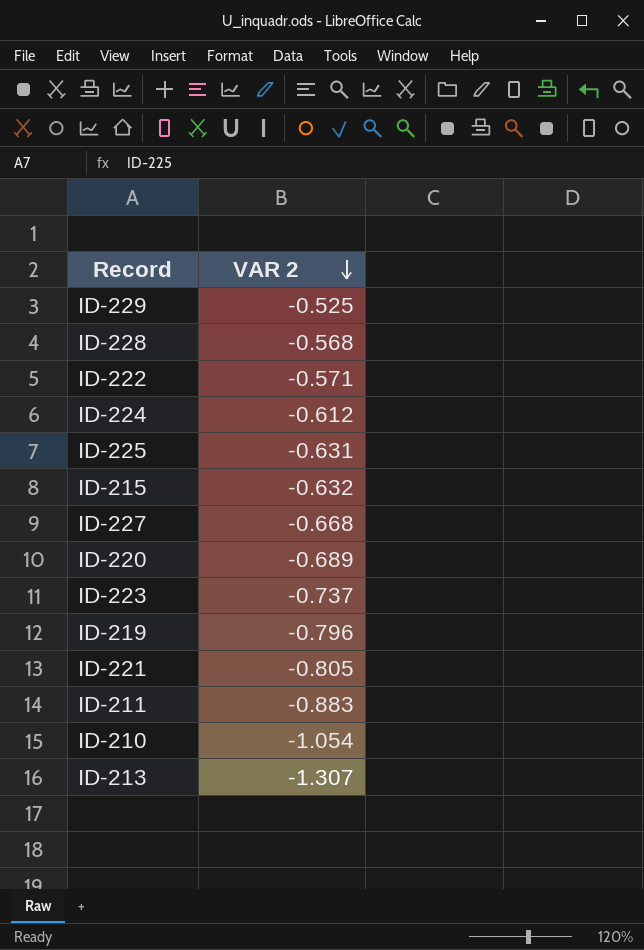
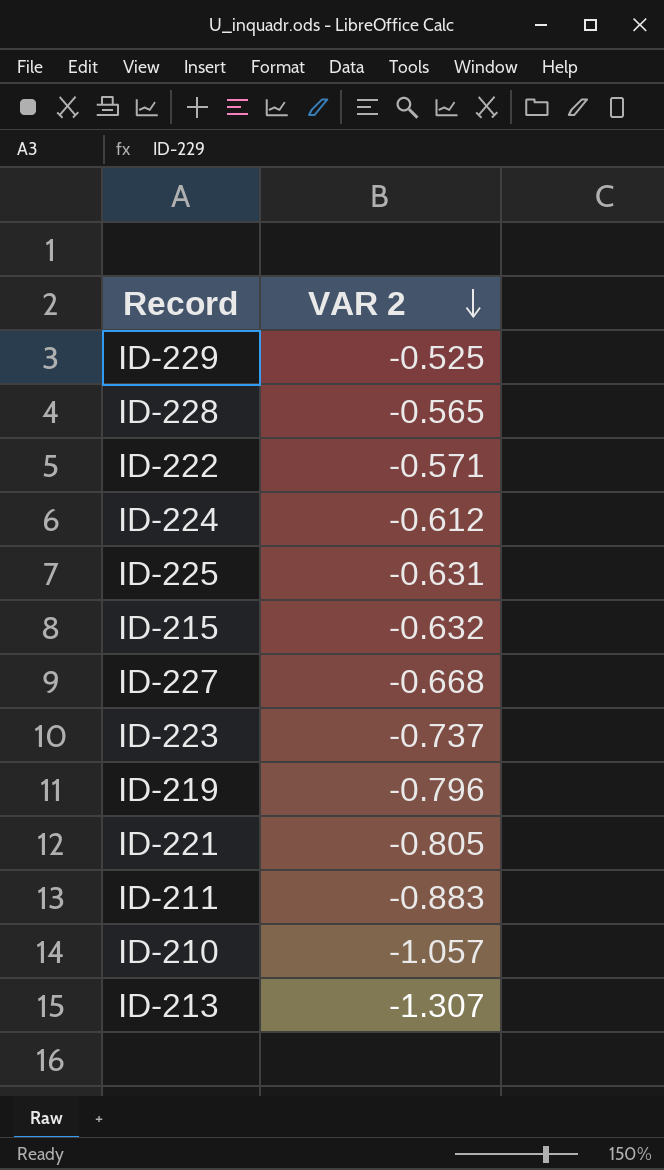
row ID-220: -0.689 -> none
ID-228 | VAR 2: -0.568 -> -0.565
ID-210 | VAR 2: -1.054 -> -1.057

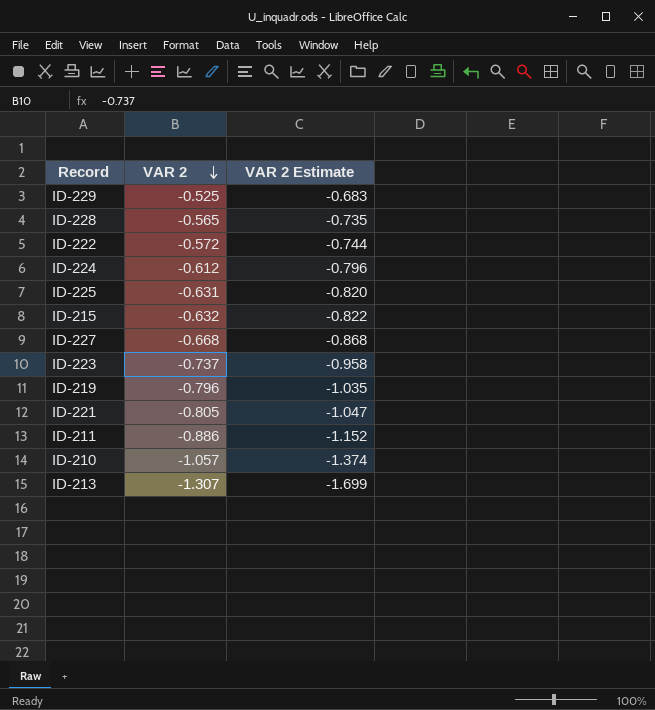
column VAR 2 Estimate | formula: none -> [VAR 2] * 1.3
ID-222 | VAR 2: -0.571 -> -0.572
ID-211 | VAR 2: -0.883 -> -0.886

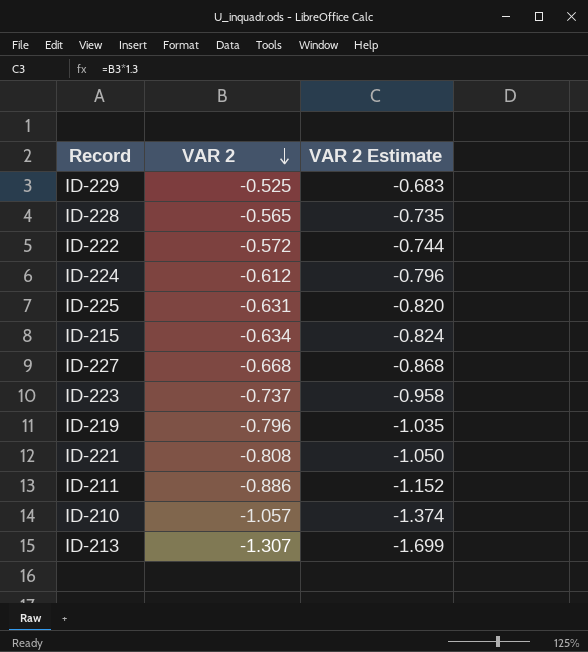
ID-215 | VAR 2: -0.632 -> -0.634
ID-215 | VAR 2 Estimate: -0.822 -> -0.824
ID-221 | VAR 2: -0.805 -> -0.808
ID-221 | VAR 2 Estimate: -1.047 -> -1.050

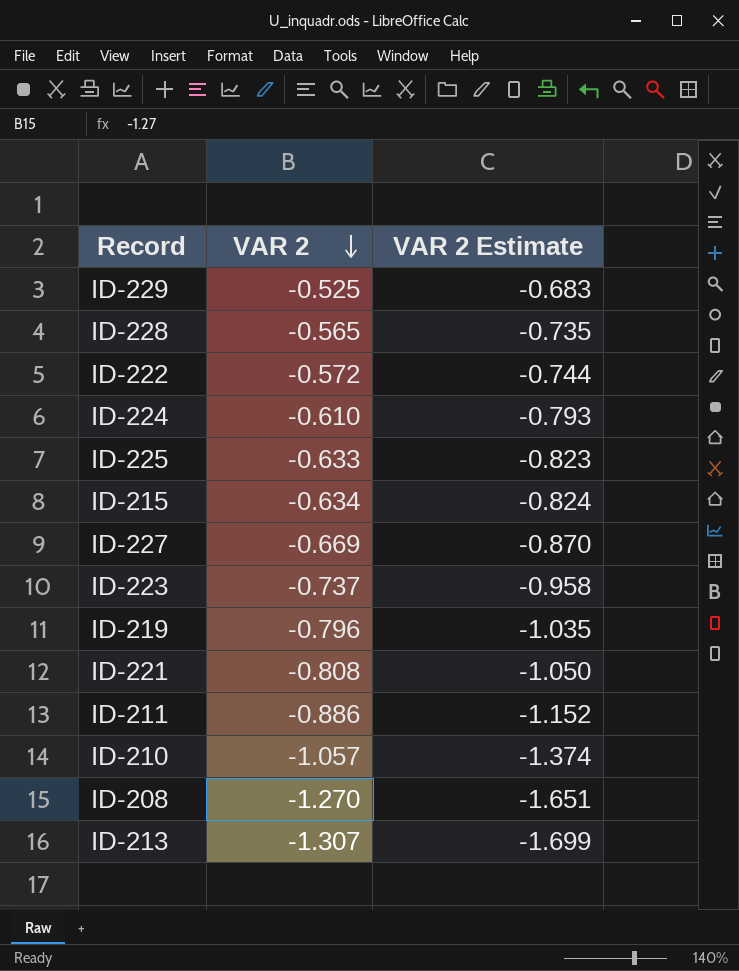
ID-224 | VAR 2: -0.612 -> -0.610
ID-224 | VAR 2 Estimate: -0.796 -> -0.793
ID-225 | VAR 2: -0.631 -> -0.633
ID-225 | VAR 2 Estimate: -0.820 -> -0.823
ID-227 | VAR 2: -0.668 -> -0.669
ID-227 | VAR 2 Estimate: -0.868 -> -0.870
row ID-208: none -> -1.270 | -1.651

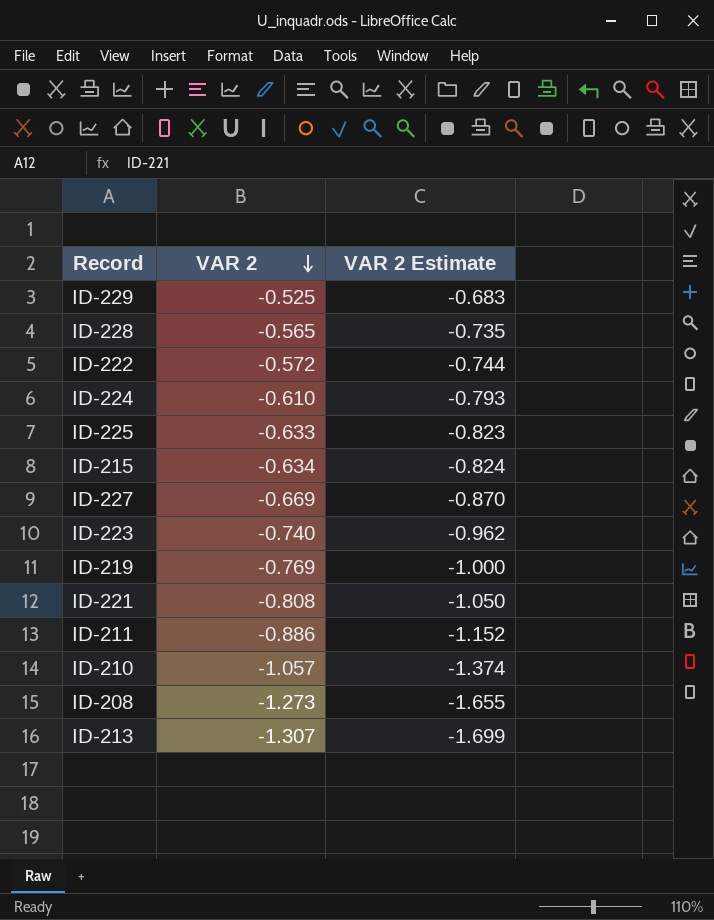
ID-223 | VAR 2: -0.737 -> -0.740
ID-223 | VAR 2 Estimate: -0.958 -> -0.962
ID-219 | VAR 2: -0.796 -> -0.769
ID-219 | VAR 2 Estimate: -1.035 -> -1.000
ID-208 | VAR 2: -1.270 -> -1.273
ID-208 | VAR 2 Estimate: -1.651 -> -1.655

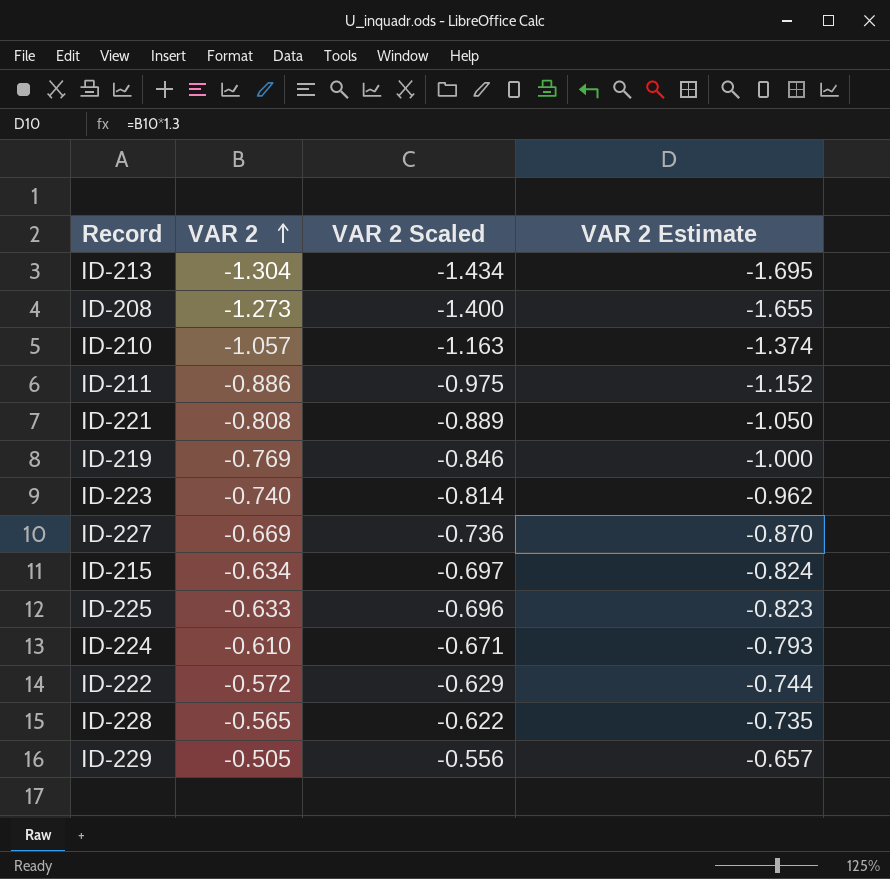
row order: VAR 2 descending -> VAR 2 ascending
column VAR 2 Scaled | formula: none -> [VAR 2] * 1.1
ID-213 | VAR 2: -1.307 -> -1.304
ID-213 | VAR 2 Estimate: -1.699 -> -1.695
ID-229 | VAR 2: -0.525 -> -0.505
ID-229 | VAR 2 Estimate: -0.683 -> -0.657

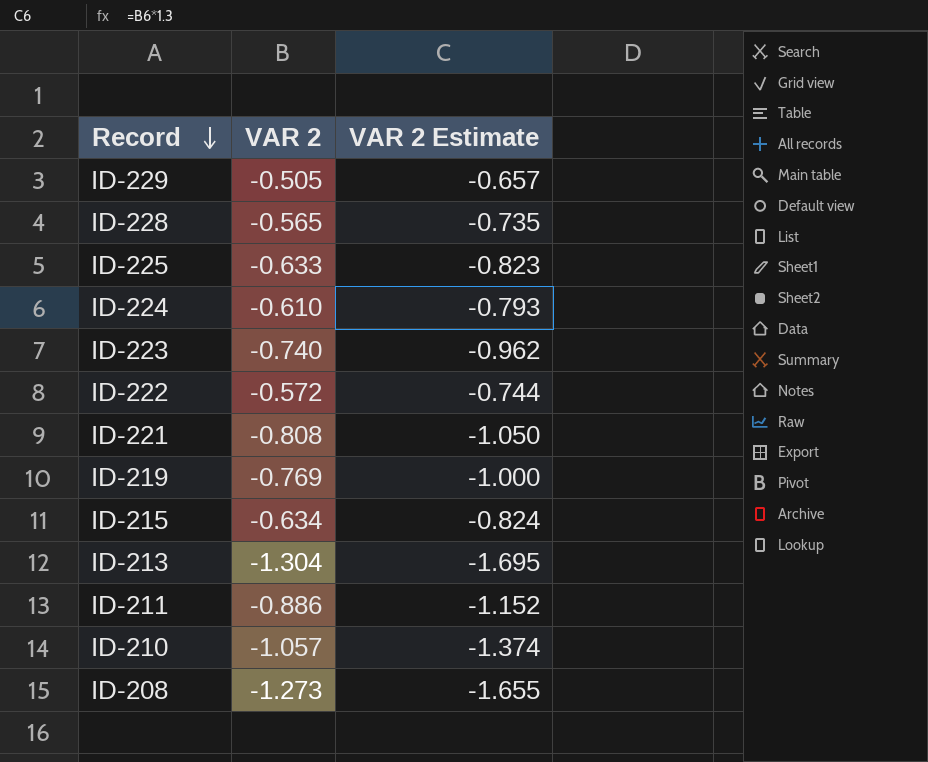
row order: VAR 2 ascending -> Record descending
column VAR 2 Scaled | formula: [VAR 2] * 1.1 -> none
row ID-227: -0.669 | -0.736 | -0.870 -> none

